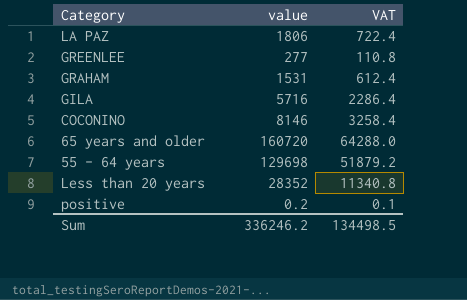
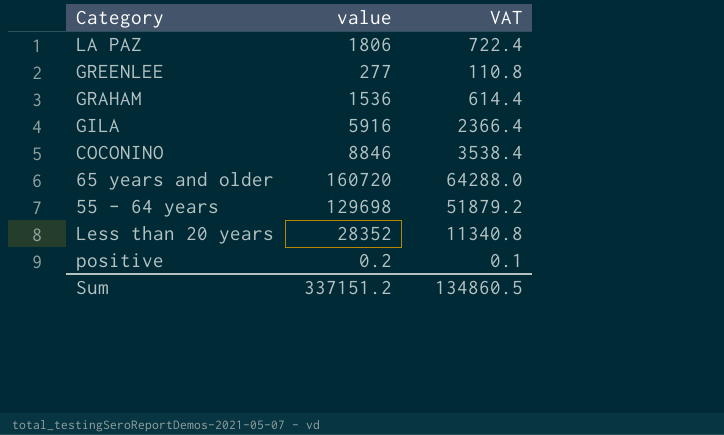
GRAHAM | value: 1531 -> 1536
GRAHAM | VAT: 612.4 -> 614.4
GILA | value: 5716 -> 5916
GILA | VAT: 2286.4 -> 2366.4
COCONINO | value: 8146 -> 8846
COCONINO | VAT: 3258.4 -> 3538.4
Sum | value: 336246.2 -> 337151.2
Sum | VAT: 134498.5 -> 134860.5

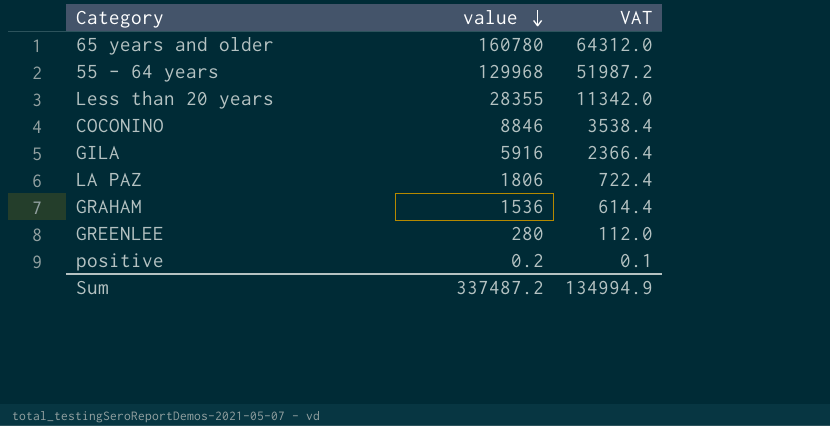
row order: none -> value descending
65 years and older | value: 160720 -> 160780
65 years and older | VAT: 64288.0 -> 64312.0
55 - 64 years | value: 129698 -> 129968
55 - 64 years | VAT: 51879.2 -> 51987.2
Less than 20 years | value: 28352 -> 28355
Less than 20 years | VAT: 11340.8 -> 11342.0
GREENLEE | value: 277 -> 280
GREENLEE | VAT: 110.8 -> 112.0
Sum | value: 337151.2 -> 337487.2
Sum | VAT: 134860.5 -> 134994.9

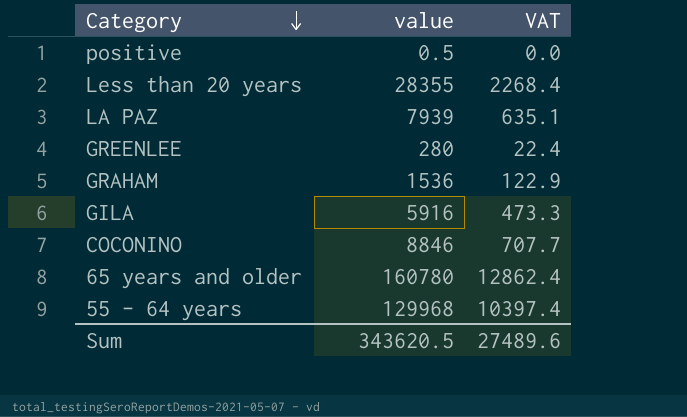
row order: value descending -> Category descending
column VAT | formula: [value] * 0.4 -> [value] * 0.08
positive | value: 0.2 -> 0.5
LA PAZ | value: 1806 -> 7939
Sum | value: 337487.2 -> 343620.5
Sum | VAT: 134994.9 -> 27489.6

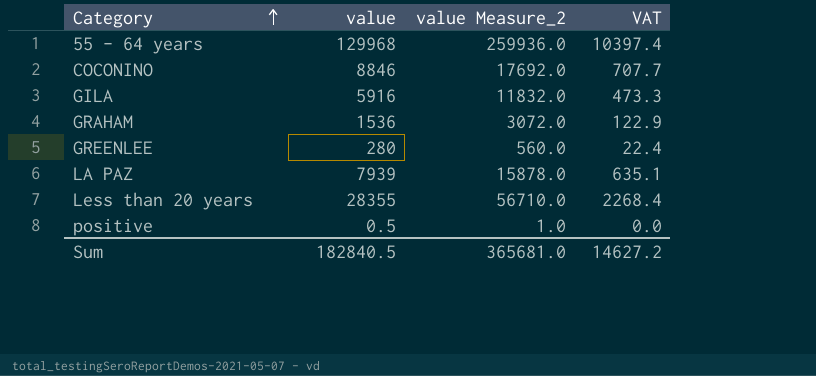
row order: Category descending -> Category ascending
column value Measure_2 | formula: none -> [value] * 2
row 65 years and older: 160780 | 12862.4 -> none
Sum | value: 343620.5 -> 182840.5
Sum | VAT: 27489.6 -> 14627.2

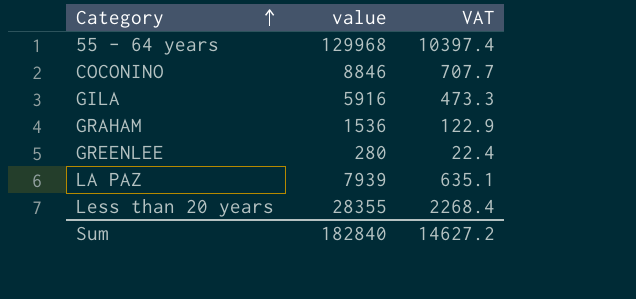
column value Measure_2 | formula: [value] * 2 -> none
row positive: 0.5 | 1.0 | 0.0 -> none
Sum | value: 182840.5 -> 182840

